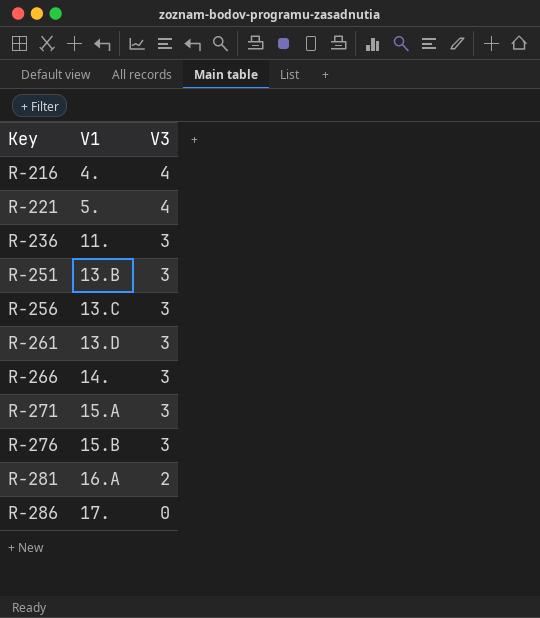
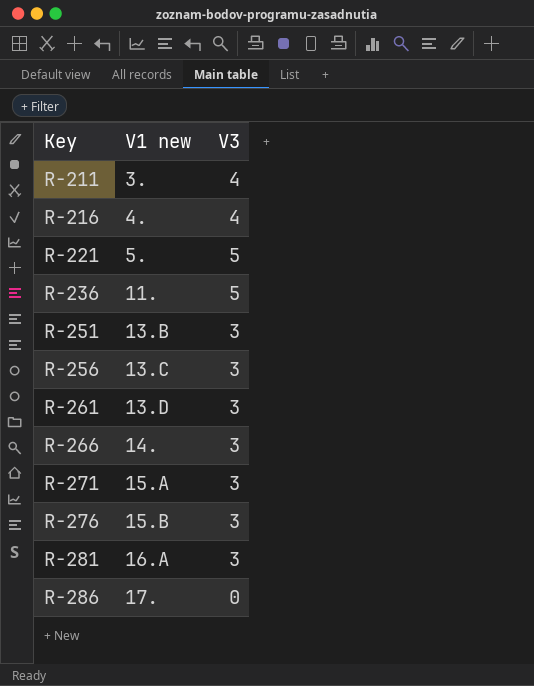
column name: V1 -> V1 new
row R-211: none -> 3. | 4
R-221 | V3: 4 -> 5
R-236 | V3: 3 -> 5
R-281 | V3: 2 -> 3

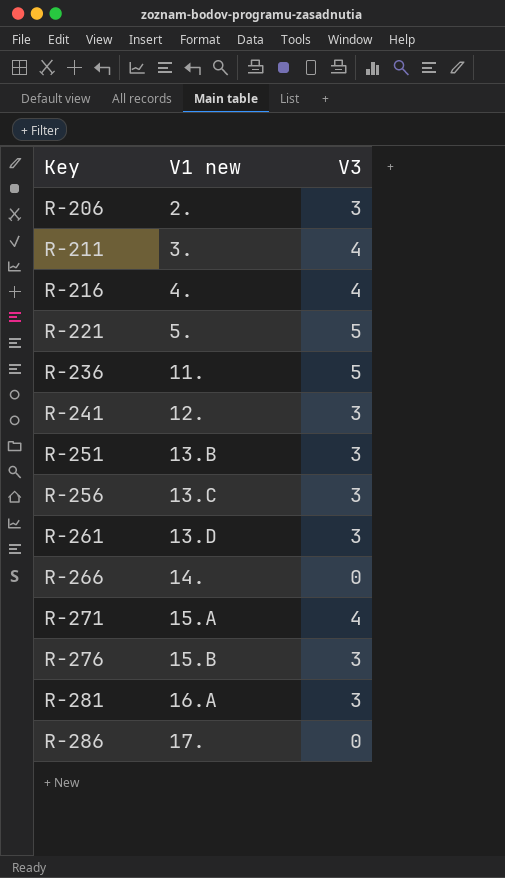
row R-206: none -> 2. | 3
row R-241: none -> 12. | 3
R-266 | V3: 3 -> 0
R-271 | V3: 3 -> 4

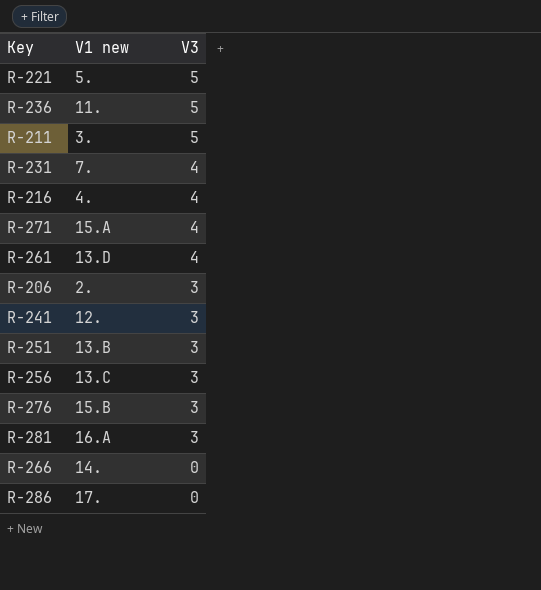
row order: Key ascending -> V3 descending
R-211 | V3: 4 -> 5
row R-231: none -> 7. | 4
R-261 | V3: 3 -> 4

